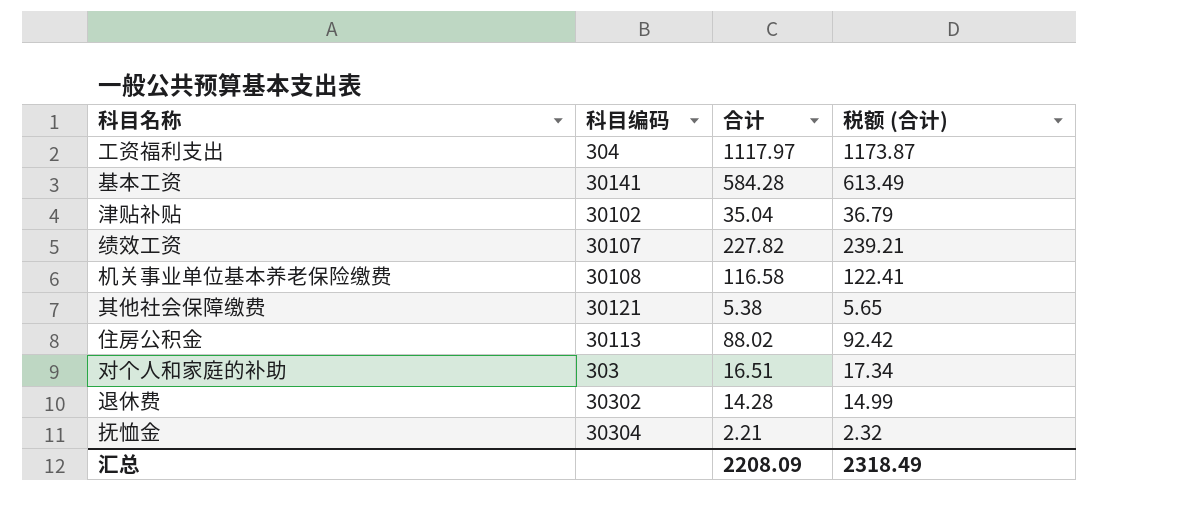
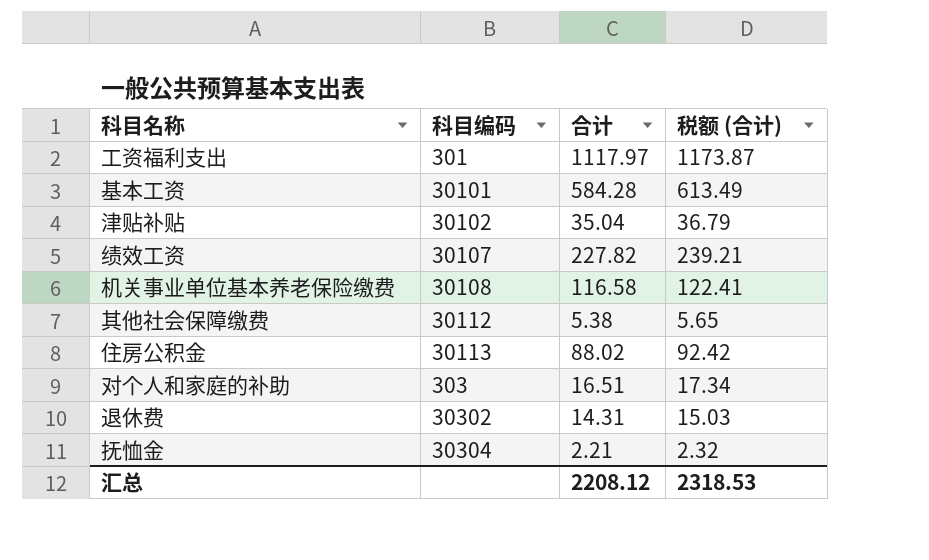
工资福利支出 | 科目编码: 304 -> 301
基本工资 | 科目编码: 30141 -> 30101
其他社会保障缴费 | 科目编码: 30121 -> 30112
退休费 | 合计: 14.28 -> 14.31
退休费 | 税额 (合计): 14.99 -> 15.03
汇总 | 合计: 2208.09 -> 2208.12
汇总 | 税额 (合计): 2318.49 -> 2318.53

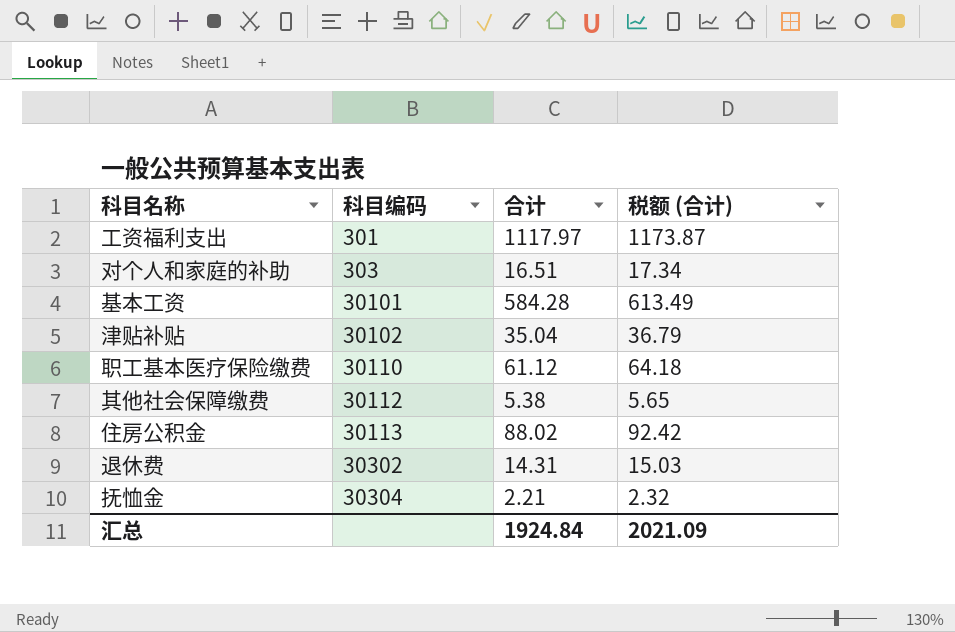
row order: none -> 科目编码 ascending
row 绩效工资: 30107 | 227.82 | 239.21 -> none
row 机关事业单位基本养老保险缴费: 30108 | 116.58 | 122.41 -> none
row 职工基本医疗保险缴费: none -> 30110 | 61.12 | 64.18
汇总 | 合计: 2208.12 -> 1924.84
汇总 | 税额 (合计): 2318.53 -> 2021.09

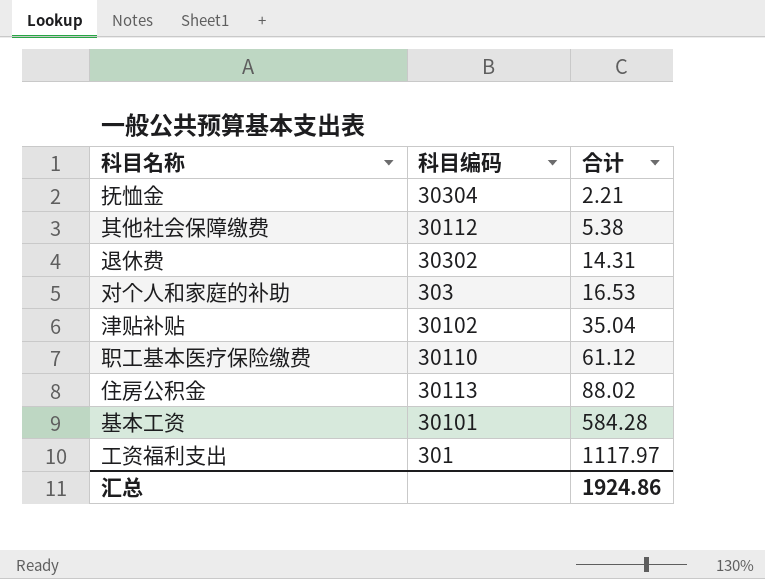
row order: 科目编码 ascending -> 合计 ascending
column 税额 (合计) | formula: [合计] * 1.05 -> none
对个人和家庭的补助 | 合计: 16.51 -> 16.53
汇总 | 合计: 1924.84 -> 1924.86

